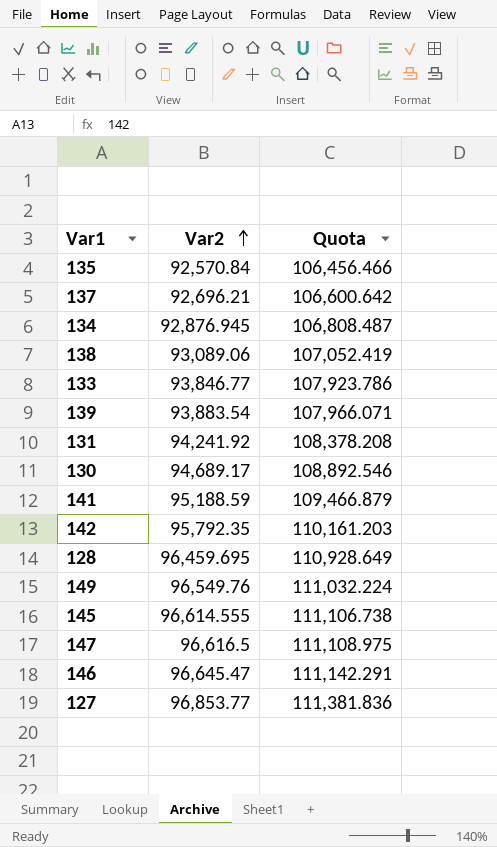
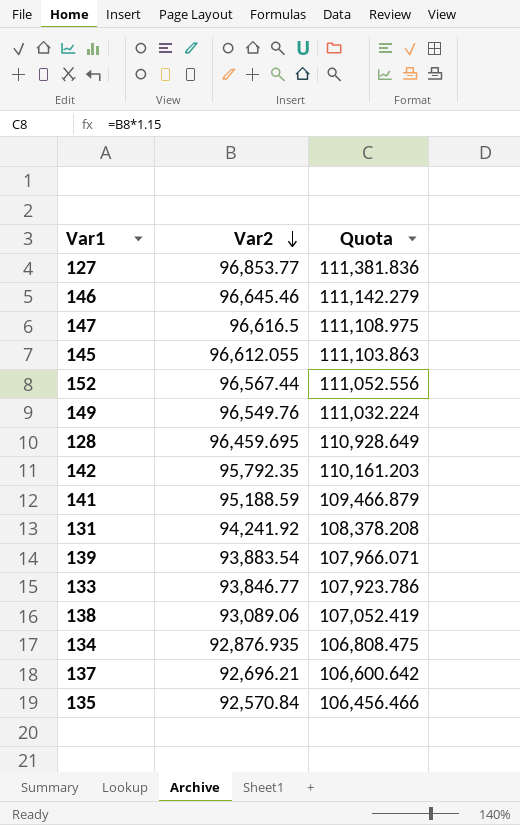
row order: Var2 ascending -> Var2 descending
row 130: 94,689.17 | 108,892.546 -> none
146 | Var2: 96,645.47 -> 96,645.46
146 | Quota: 111,142.291 -> 111,142.279
145 | Var2: 96,614.555 -> 96,612.055
145 | Quota: 111,106.738 -> 111,103.863
row 152: none -> 96,567.44 | 111,052.556
134 | Var2: 92,876.945 -> 92,876.935
134 | Quota: 106,808.487 -> 106,808.475

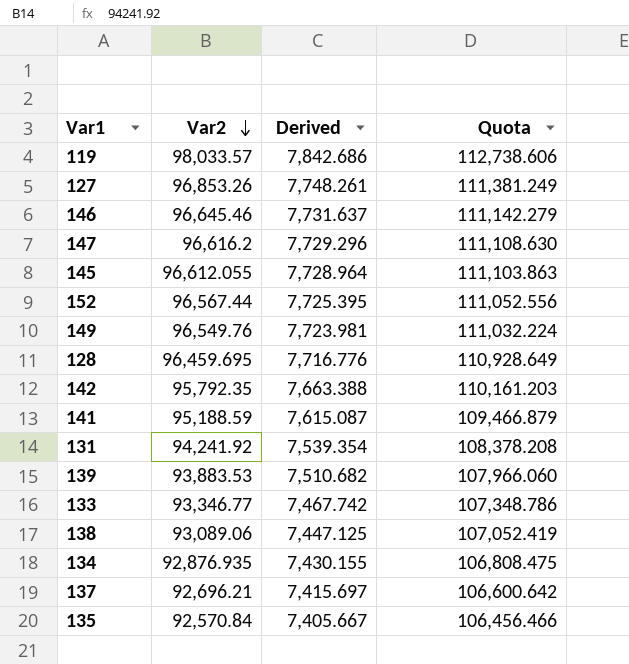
column Derived | formula: none -> [Var2] * 0.08
row 119: none -> 98,033.57 | 7,842.686 | 112,738.606
127 | Var2: 96,853.77 -> 96,853.26
127 | Quota: 111,381.836 -> 111,381.249
147 | Var2: 96,616.5 -> 96,616.2
147 | Quota: 111,108.975 -> 111,108.630
139 | Var2: 93,883.54 -> 93,883.53
139 | Quota: 107,966.071 -> 107,966.060
133 | Var2: 93,846.77 -> 93,346.77
133 | Quota: 107,923.786 -> 107,348.786

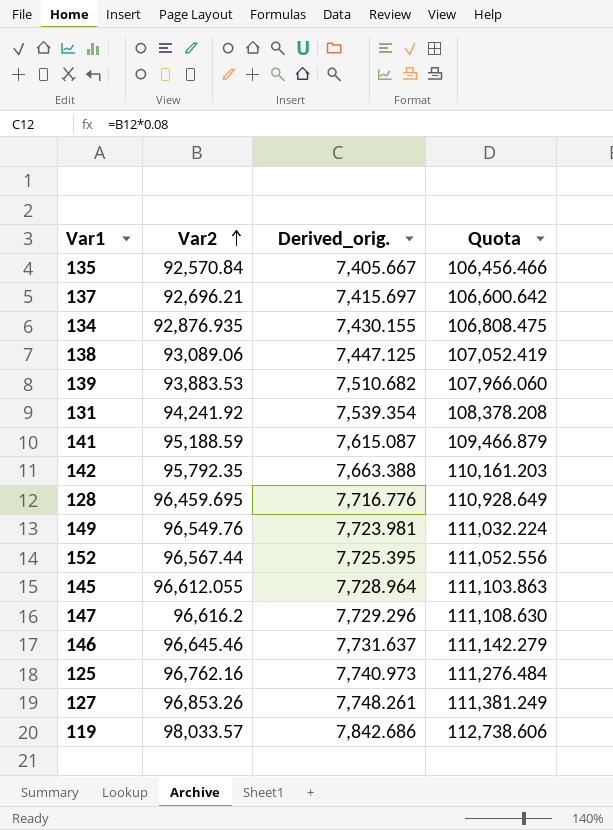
row order: Var2 descending -> Var2 ascending
column name: Derived -> Derived_orig.
row 133: 93,346.77 | 7,467.742 | 107,348.786 -> none
row 125: none -> 96,762.16 | 7,740.973 | 111,276.484

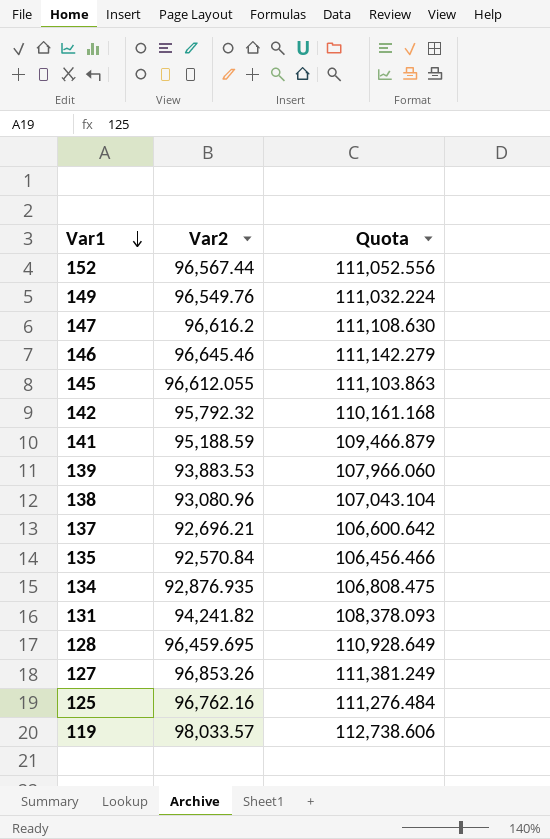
row order: Var2 ascending -> Var1 descending
column Derived_orig. | formula: [Var2] * 0.08 -> none
142 | Var2: 95,792.35 -> 95,792.32
142 | Quota: 110,161.203 -> 110,161.168
138 | Var2: 93,089.06 -> 93,080.96
138 | Quota: 107,052.419 -> 107,043.104
131 | Var2: 94,241.92 -> 94,241.82
131 | Quota: 108,378.208 -> 108,378.093

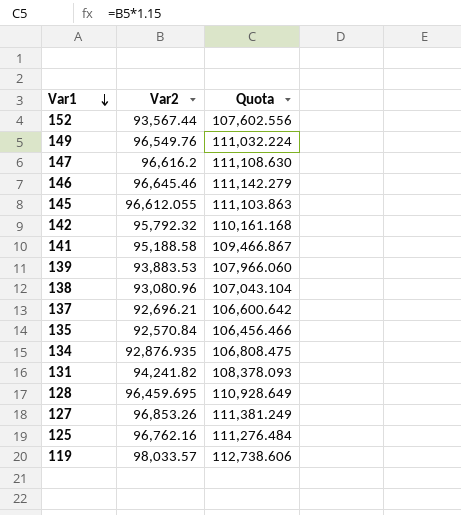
152 | Var2: 96,567.44 -> 93,567.44
152 | Quota: 111,052.556 -> 107,602.556
141 | Var2: 95,188.59 -> 95,188.58
141 | Quota: 109,466.879 -> 109,466.867

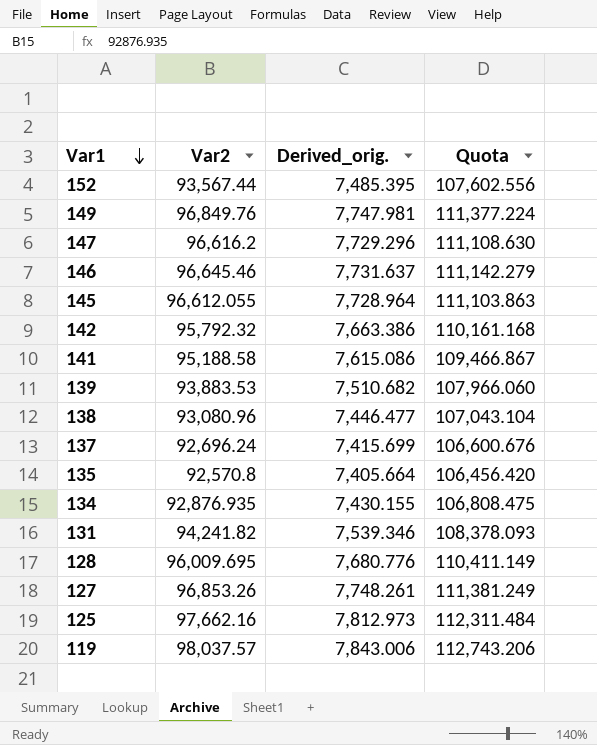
column Derived_orig. | formula: none -> [Var2] * 0.08
149 | Var2: 96,549.76 -> 96,849.76
149 | Quota: 111,032.224 -> 111,377.224
137 | Var2: 92,696.21 -> 92,696.24
137 | Quota: 106,600.642 -> 106,600.676
135 | Var2: 92,570.84 -> 92,570.8
135 | Quota: 106,456.466 -> 106,456.420
128 | Var2: 96,459.695 -> 96,009.695
128 | Quota: 110,928.649 -> 110,411.149
125 | Var2: 96,762.16 -> 97,662.16
125 | Quota: 111,276.484 -> 112,311.484
119 | Var2: 98,033.57 -> 98,037.57
119 | Quota: 112,738.606 -> 112,743.206

